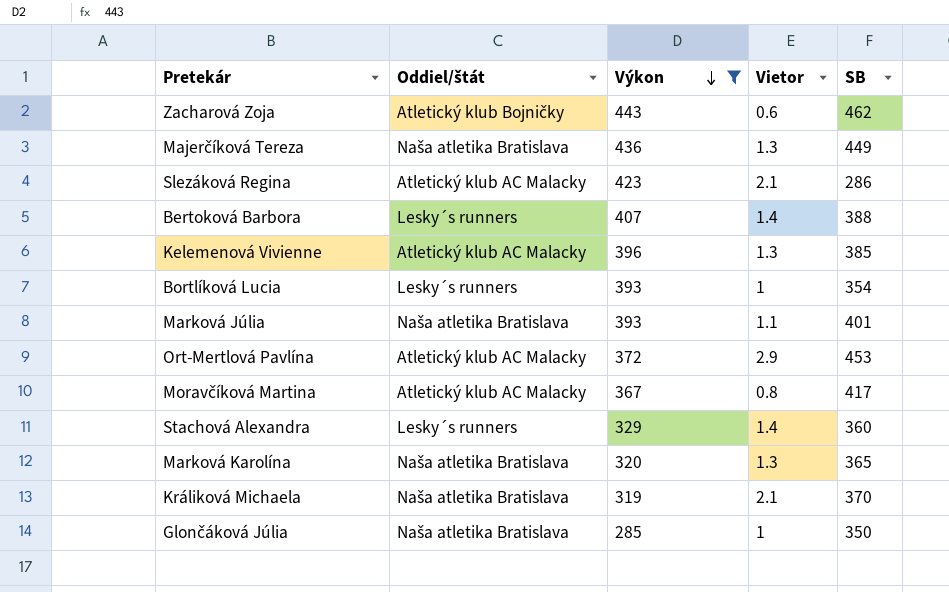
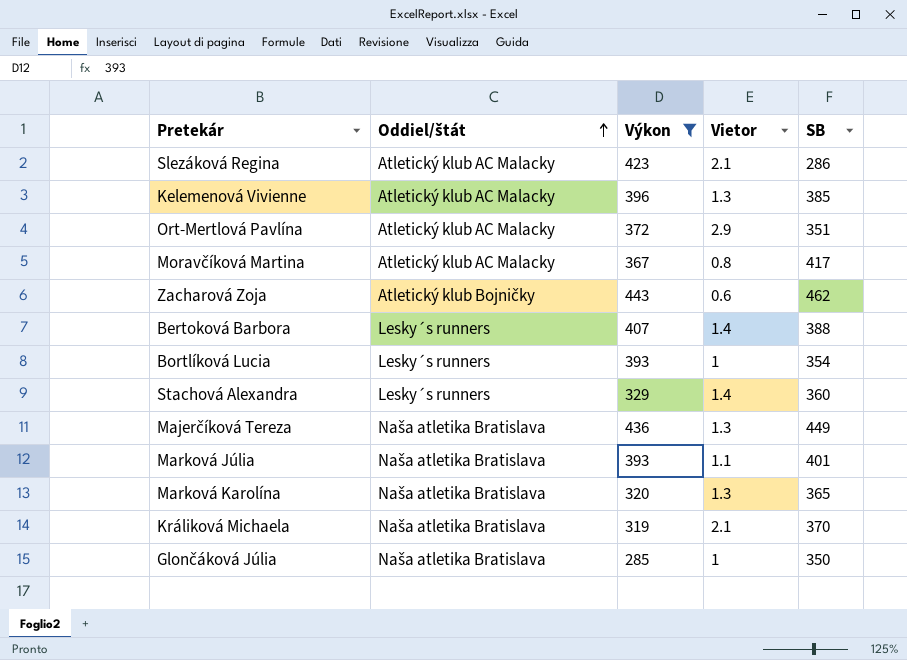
row order: Výkon descending -> Oddiel/štát ascending
Ort-Mertlová Pavlína | SB: 453 -> 351

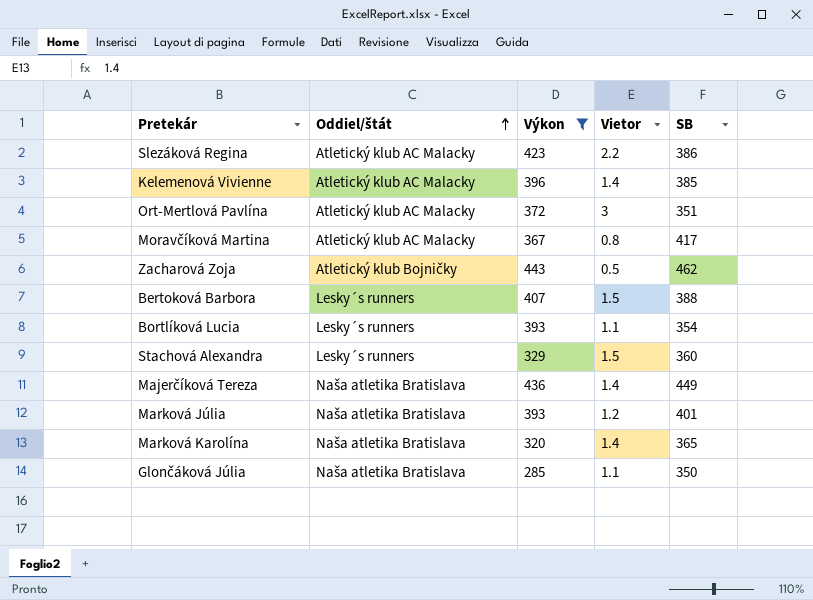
row Králiková Michaela: Naša atletika Bratislava | 319 | 2.1 | 370 -> none
Slezáková Regina | Vietor: 2.1 -> 2.2
Slezáková Regina | SB: 286 -> 386
Kelemenová Vivienne | Vietor: 1.3 -> 1.4
Ort-Mertlová Pavlína | Vietor: 2.9 -> 3
Zacharová Zoja | Vietor: 0.6 -> 0.5
Bertoková Barbora | Vietor: 1.4 -> 1.5
Bortlíková Lucia | Vietor: 1 -> 1.1
Stachová Alexandra | Vietor: 1.4 -> 1.5
Majerčíková Tereza | Vietor: 1.3 -> 1.4
Marková Júlia | Vietor: 1.1 -> 1.2
Marková Karolína | Vietor: 1.3 -> 1.4
Glončáková Júlia | Vietor: 1 -> 1.1

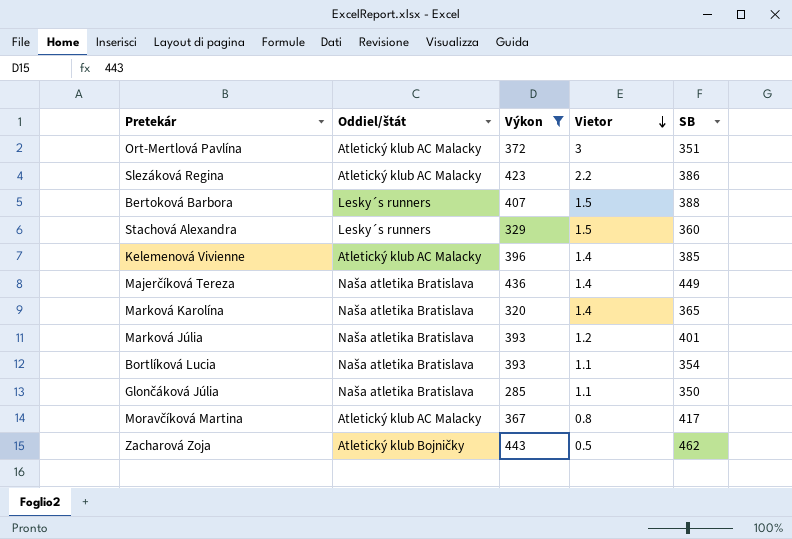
row order: Oddiel/štát ascending -> Vietor descending
Bortlíková Lucia | Oddiel/štát: Lesky´s runners -> Naša atletika Bratislava

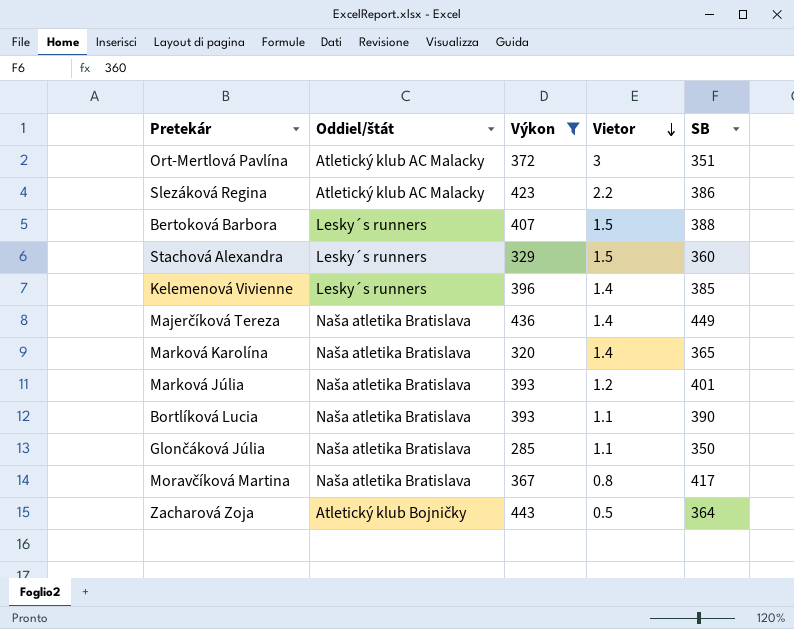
Kelemenová Vivienne | Oddiel/štát: Atletický klub AC Malacky -> Lesky´s runners
Bortlíková Lucia | SB: 354 -> 390
Moravčíková Martina | Oddiel/štát: Atletický klub AC Malacky -> Naša atletika Bratislava
Zacharová Zoja | SB: 462 -> 364

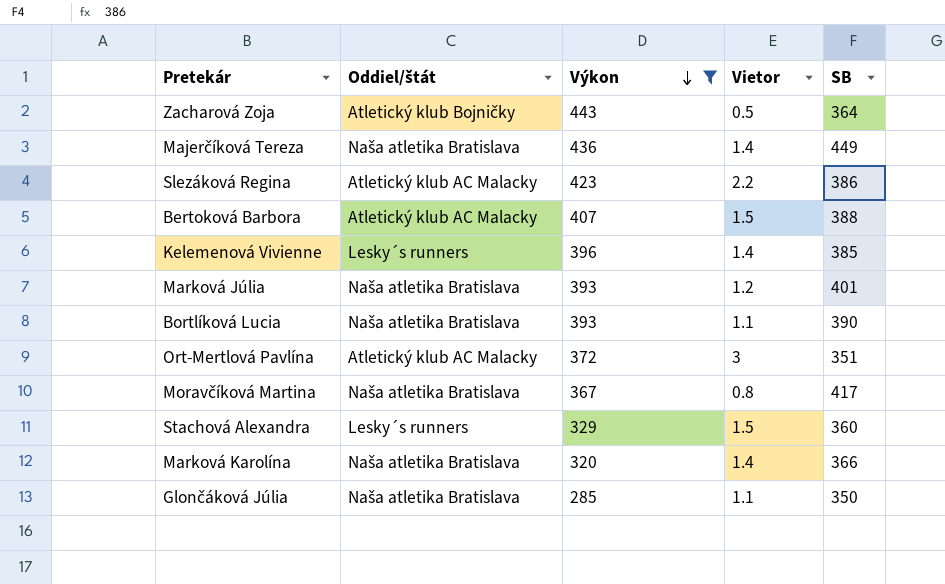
row order: Vietor descending -> Výkon descending
Bertoková Barbora | Oddiel/štát: Lesky´s runners -> Atletický klub AC Malacky
Marková Karolína | SB: 365 -> 366

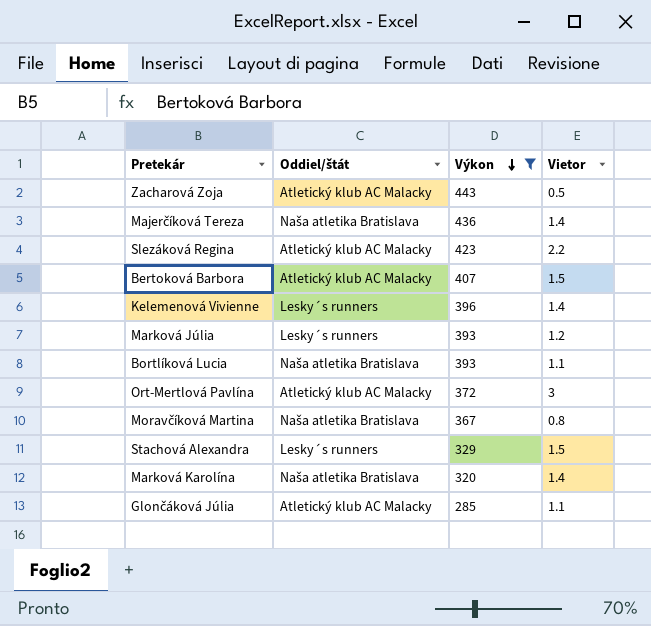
column SB | position: 5 -> none
Zacharová Zoja | Oddiel/štát: Atletický klub Bojničky -> Atletický klub AC Malacky
Marková Júlia | Oddiel/štát: Naša atletika Bratislava -> Lesky´s runners
Glončáková Júlia | Oddiel/štát: Naša atletika Bratislava -> Atletický klub AC Malacky

